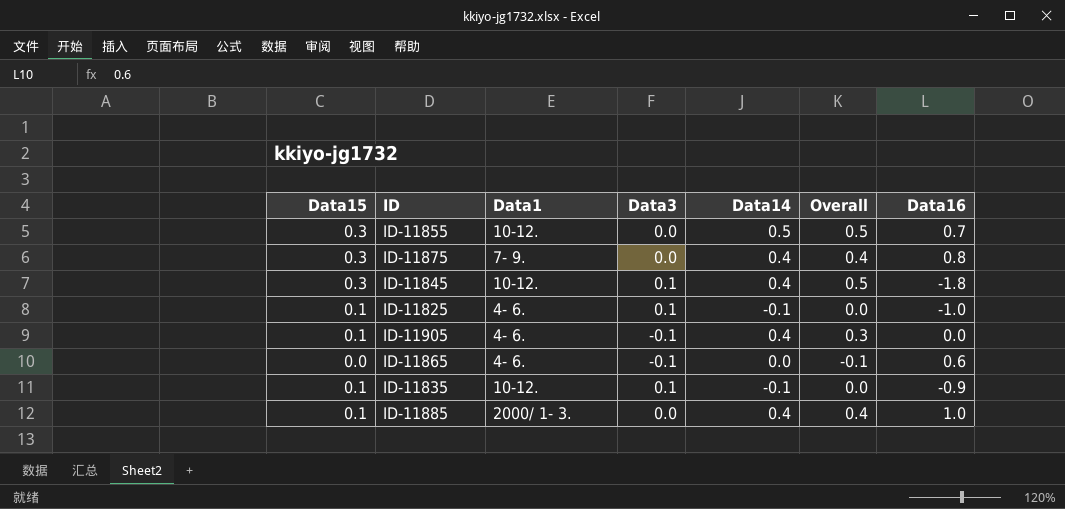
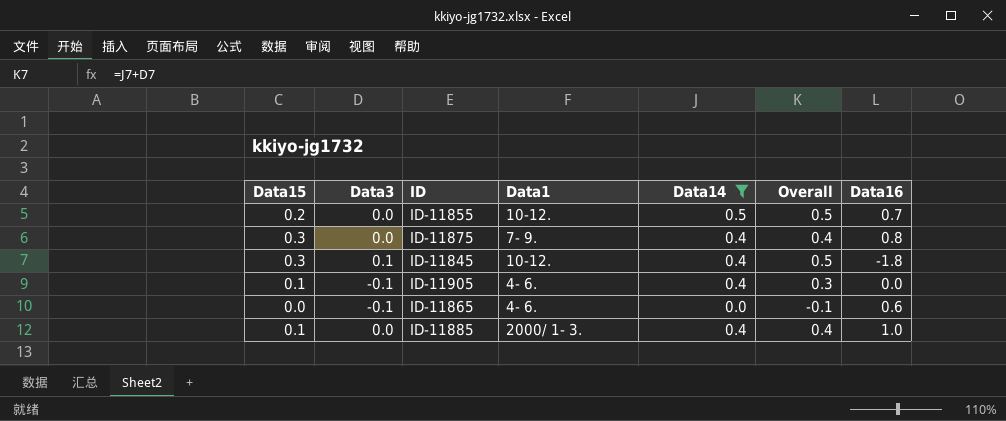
filter: none -> Data14 != -0.1
column Data3 | position: 4 -> 2
ID-11855 | Data15: 0.3 -> 0.2

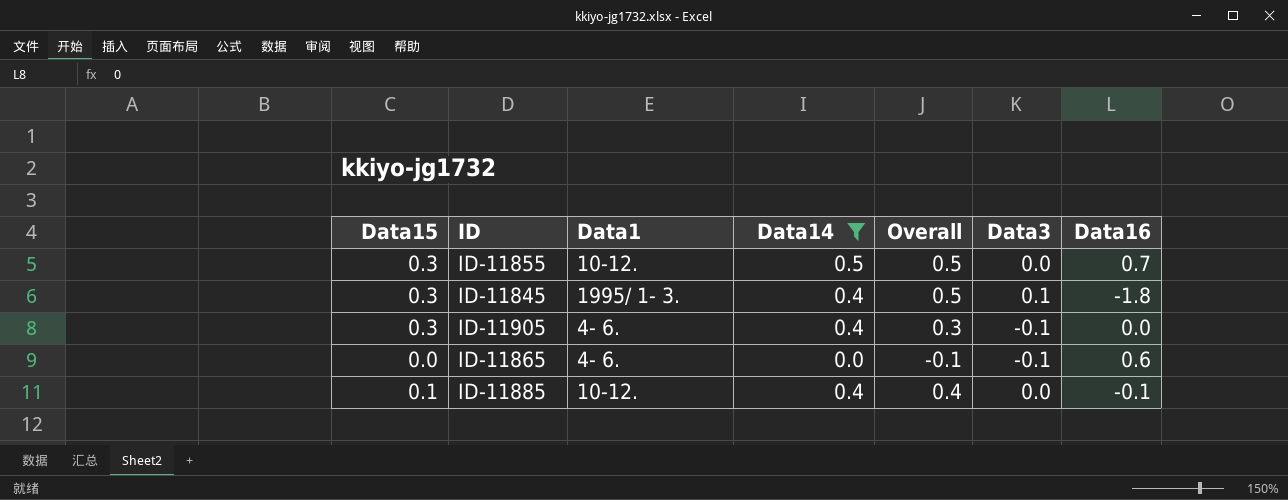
column Data3 | position: 2 -> 6
row ID-11875: 0.3 | 0.0 | 7- 9. | 0.4 | 0.4 | 0.8 -> none
ID-11855 | Data15: 0.2 -> 0.3
ID-11845 | Data1: 10-12. -> 1995/ 1- 3.
ID-11905 | Data15: 0.1 -> 0.3
ID-11885 | Data1: 2000/ 1- 3. -> 10-12.
ID-11885 | Data16: 1.0 -> -0.1

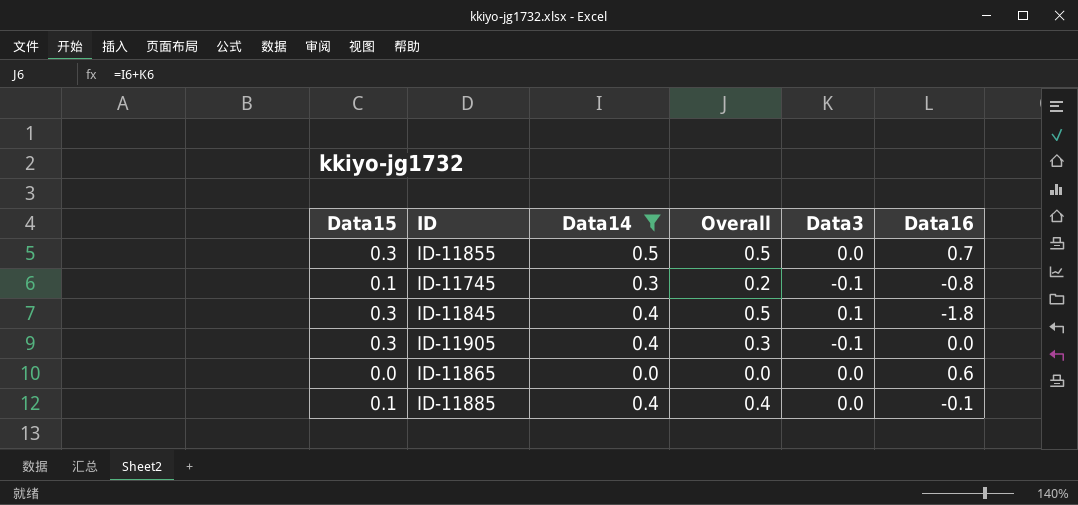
column Data1 | position: 3 -> none
row ID-11745: none -> 0.1 | 0.3 | 0.2 | -0.1 | -0.8
ID-11865 | Overall: -0.1 -> 0.0
ID-11865 | Data3: -0.1 -> 0.0

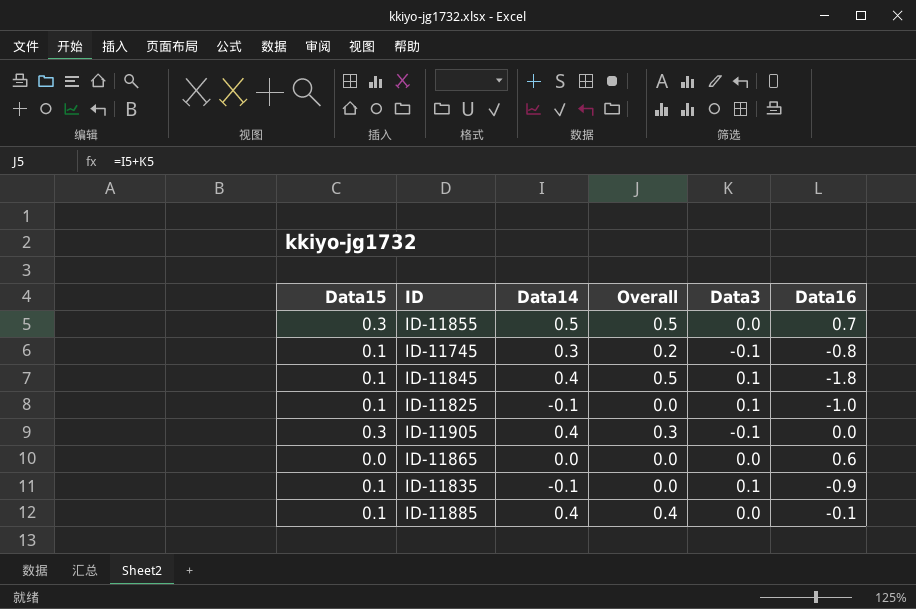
filter: Data14 != -0.1 -> none
ID-11845 | Data15: 0.3 -> 0.1

